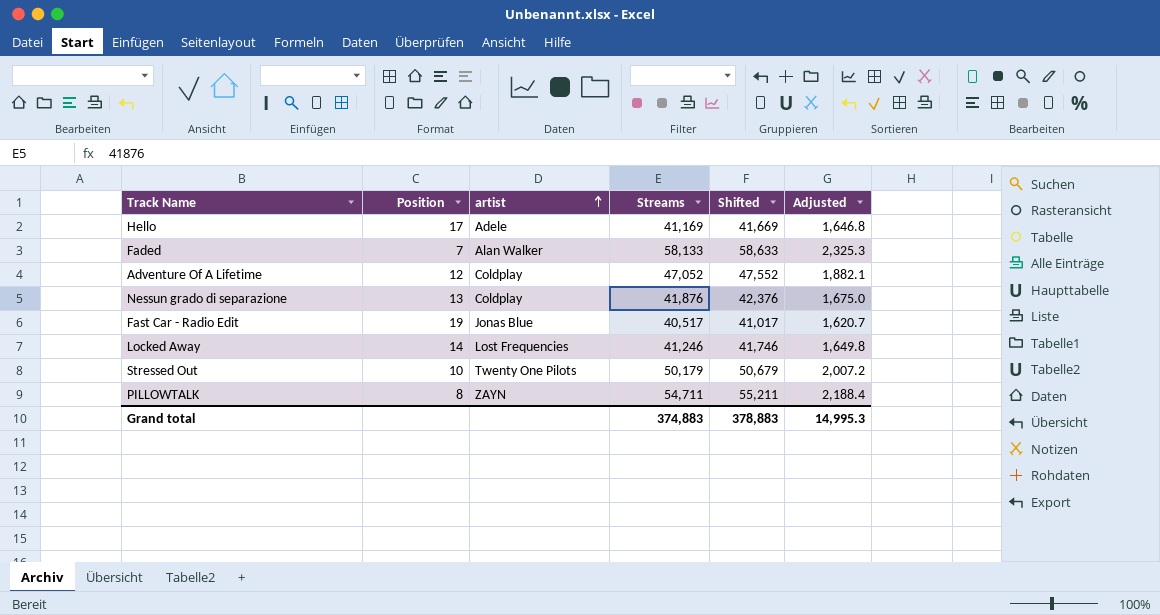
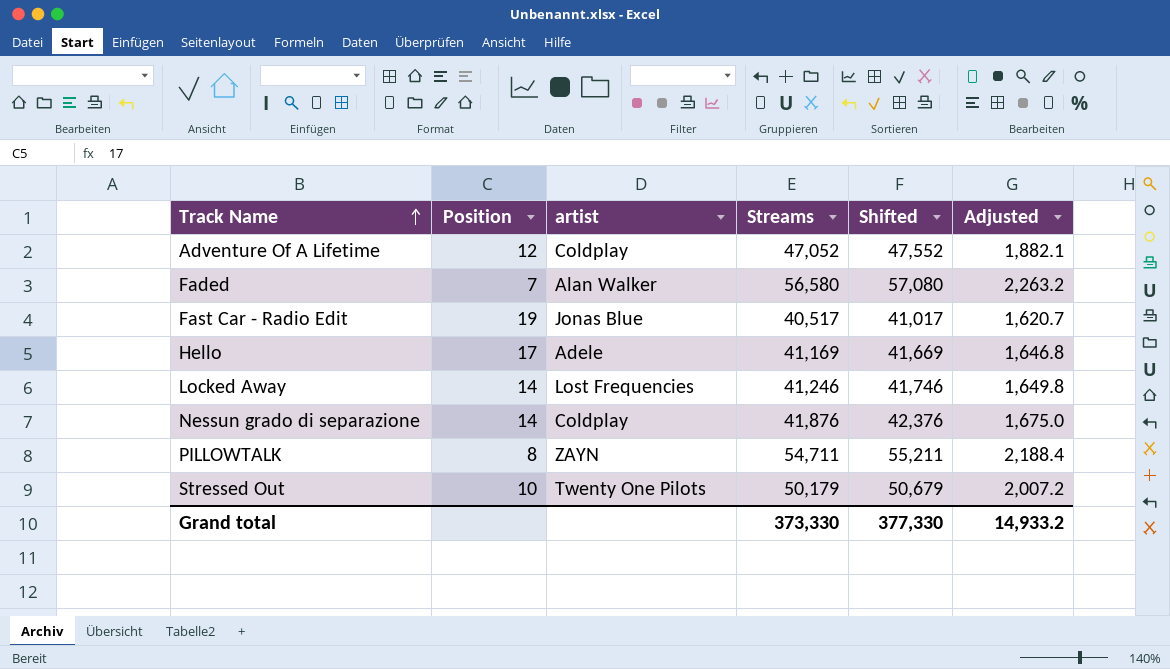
row order: artist ascending -> Track Name ascending
Faded | Streams: 58,133 -> 56,580
Faded | Shifted: 58,633 -> 57,080
Faded | Adjusted: 2,325.3 -> 2,263.2
Nessun grado di separazione | Position: 13 -> 14
Grand total | Streams: 374,883 -> 373,330
Grand total | Shifted: 378,883 -> 377,330
Grand total | Adjusted: 14,995.3 -> 14,933.2

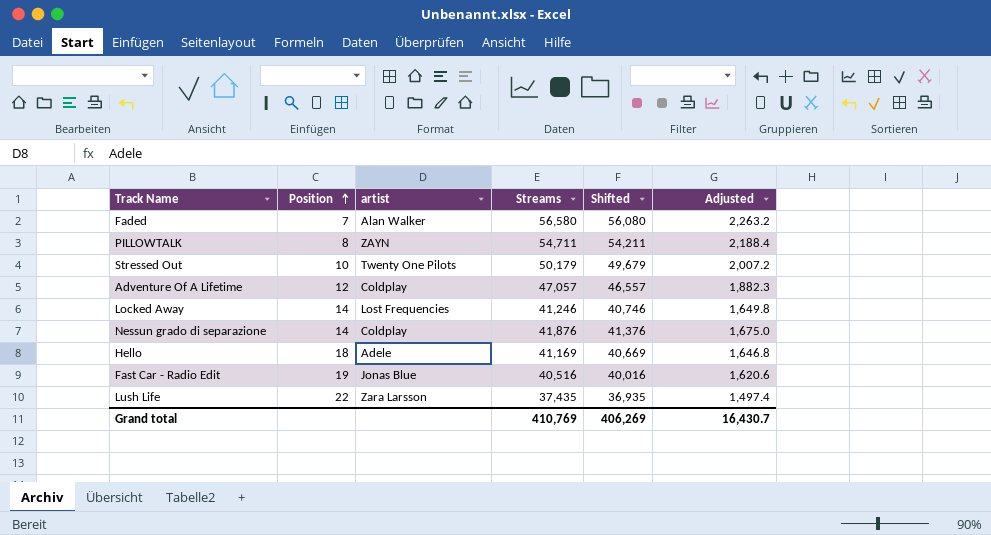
row order: Track Name ascending -> Position ascending
column Shifted | formula: [Streams] + 500 -> [Streams] - 500
Adventure Of A Lifetime | Streams: 47,052 -> 47,057
Adventure Of A Lifetime | Adjusted: 1,882.1 -> 1,882.3
Hello | Position: 17 -> 18
Fast Car - Radio Edit | Streams: 40,517 -> 40,516
Fast Car - Radio Edit | Adjusted: 1,620.7 -> 1,620.6
row Lush Life: none -> 22 | Zara Larsson | 37,435 | 36,935 | 1,497.4
Grand total | Streams: 373,330 -> 410,769
Grand total | Shifted: 377,330 -> 406,269
Grand total | Adjusted: 14,933.2 -> 16,430.7

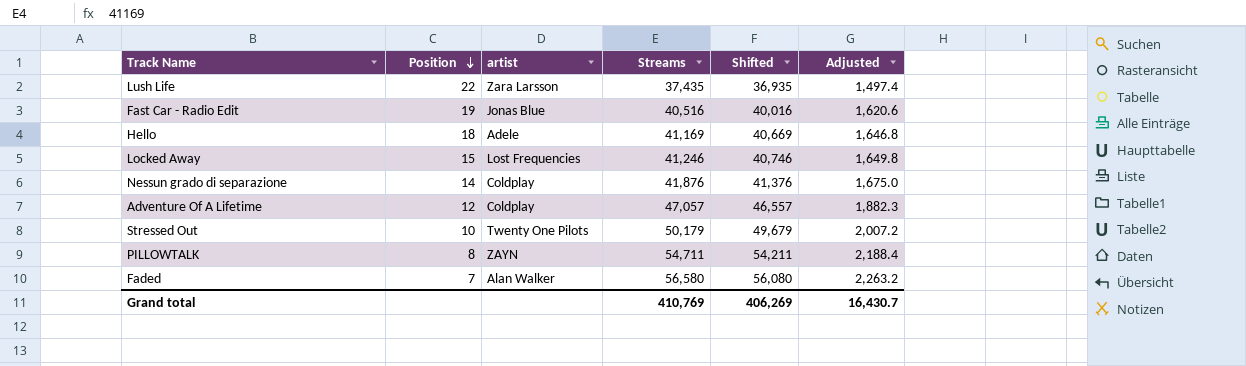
row order: Position ascending -> Position descending
Locked Away | Position: 14 -> 15

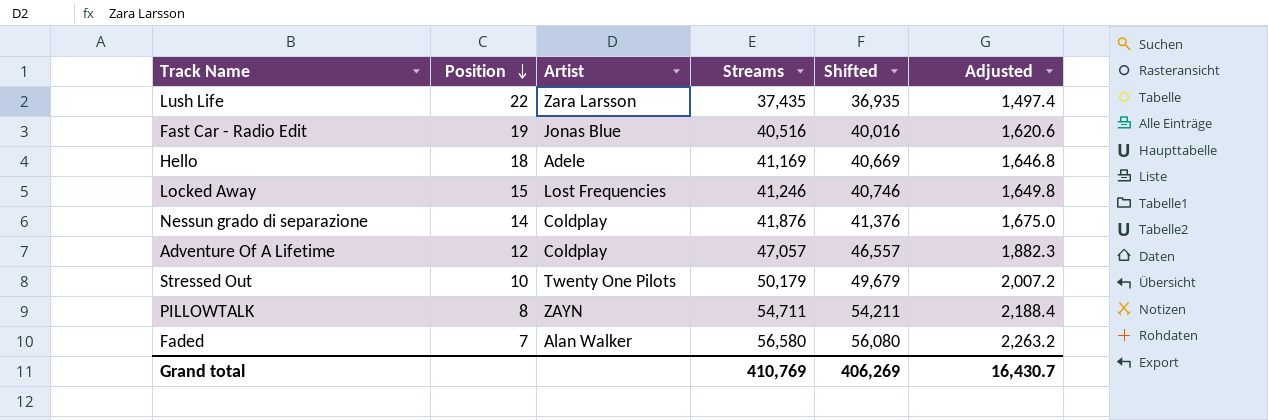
column name: artist -> Artist

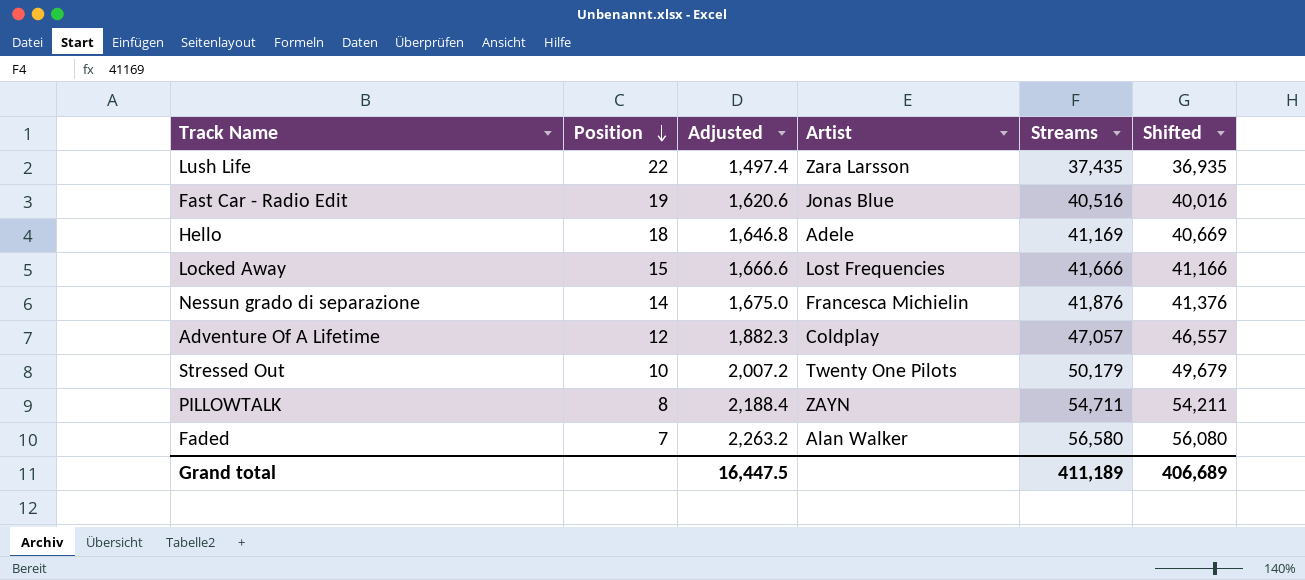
column Adjusted | position: 6 -> 3
Locked Away | Adjusted: 1,649.8 -> 1,666.6
Locked Away | Streams: 41,246 -> 41,666
Locked Away | Shifted: 40,746 -> 41,166
Nessun grado di separazione | Artist: Coldplay -> Francesca Michielin
Grand total | Adjusted: 16,430.7 -> 16,447.5
Grand total | Streams: 410,769 -> 411,189
Grand total | Shifted: 406,269 -> 406,689

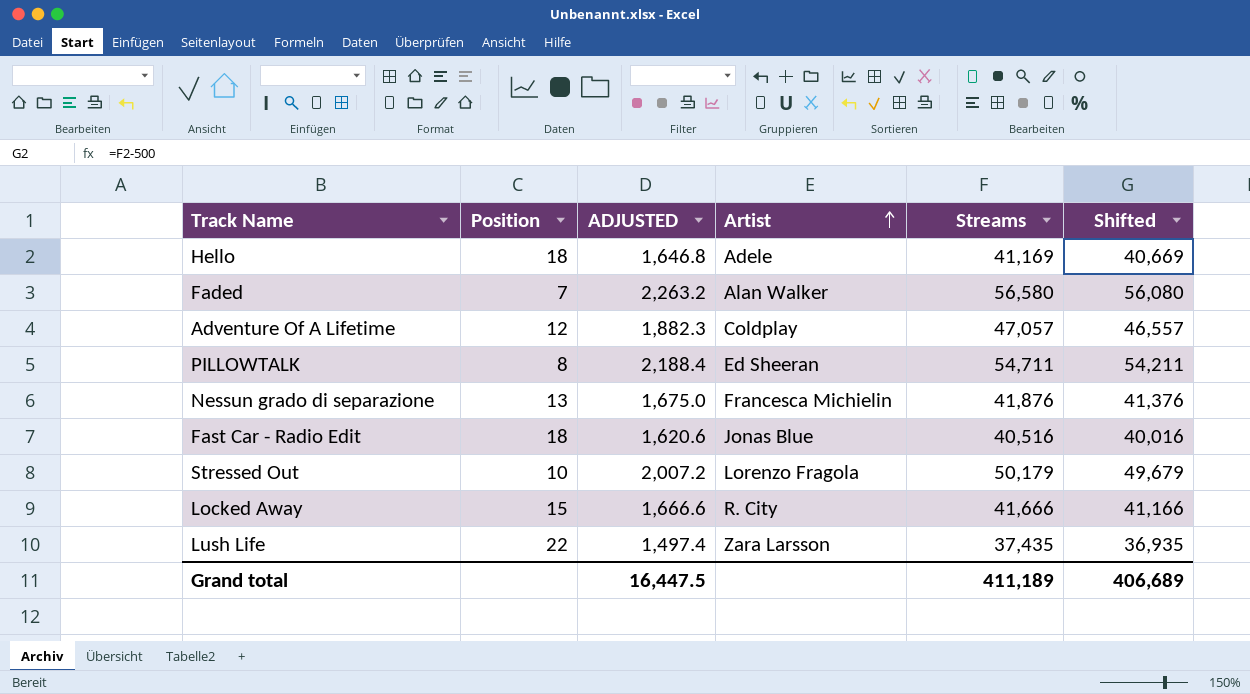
row order: Position descending -> Artist ascending
column name: Adjusted -> ADJUSTED
PILLOWTALK | Artist: ZAYN -> Ed Sheeran
Nessun grado di separazione | Position: 14 -> 13
Fast Car - Radio Edit | Position: 19 -> 18
Stressed Out | Artist: Twenty One Pilots -> Lorenzo Fragola
Locked Away | Artist: Lost Frequencies -> R. City

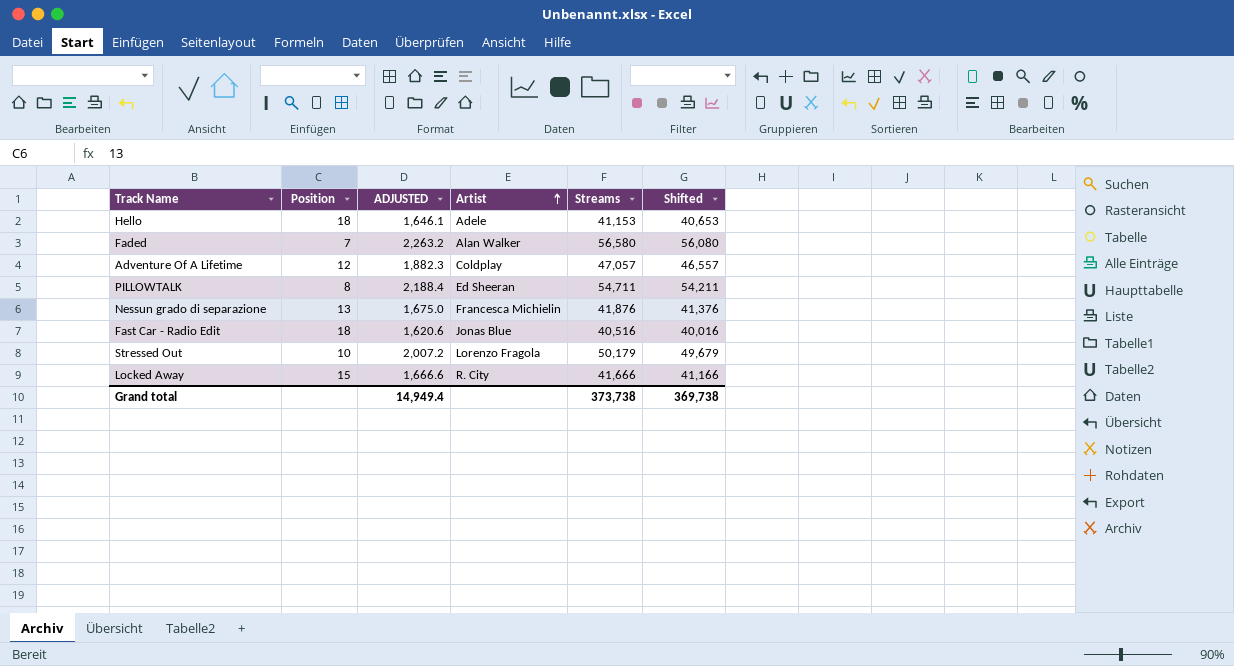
row Lush Life: 22 | 1,497.4 | Zara Larsson | 37,435 | 36,935 -> none
Hello | ADJUSTED: 1,646.8 -> 1,646.1
Hello | Streams: 41,169 -> 41,153
Hello | Shifted: 40,669 -> 40,653
Grand total | ADJUSTED: 16,447.5 -> 14,949.4
Grand total | Streams: 411,189 -> 373,738
Grand total | Shifted: 406,689 -> 369,738

